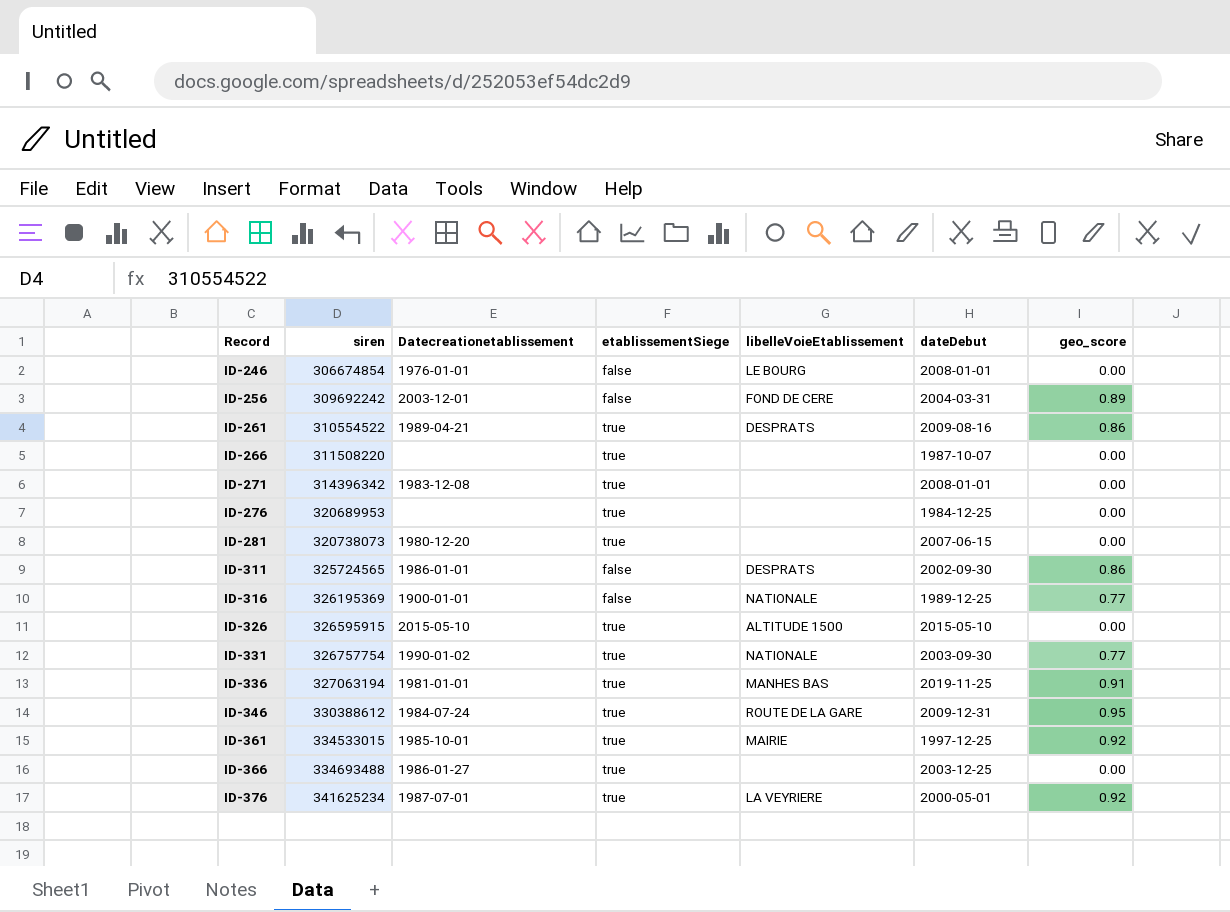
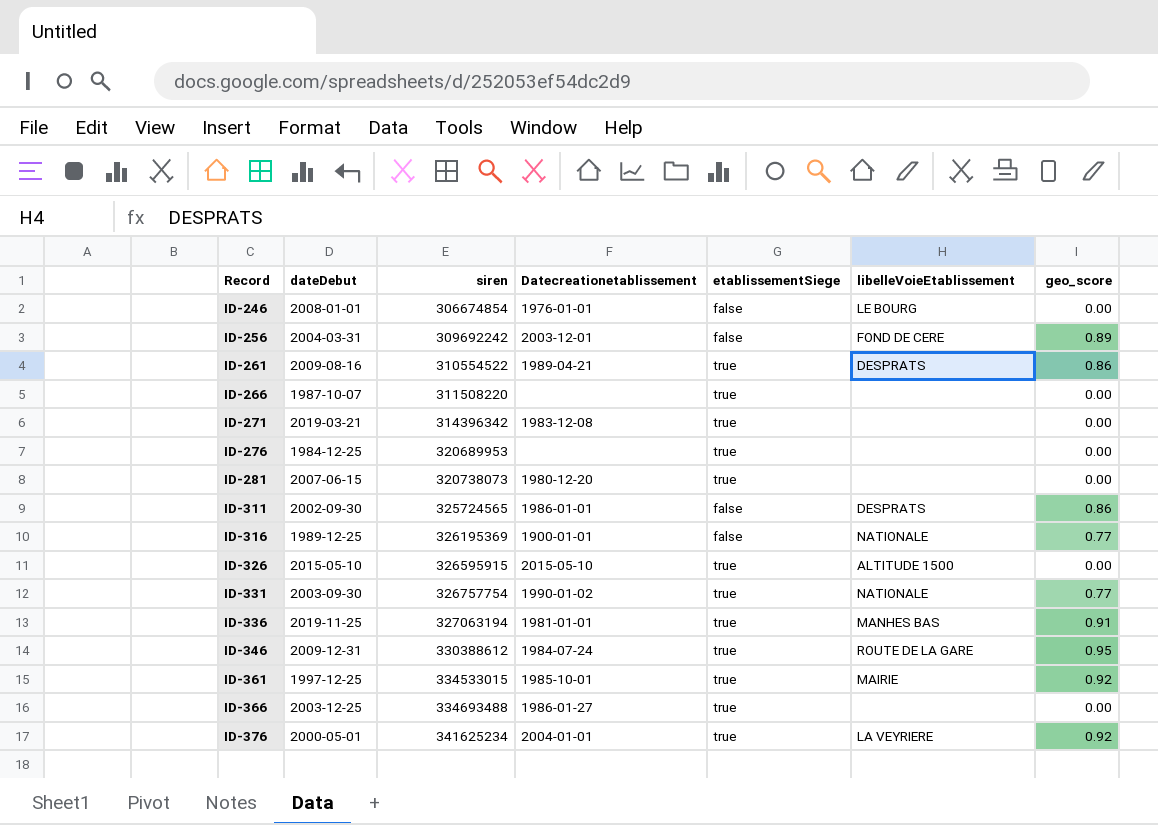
column dateDebut | position: 6 -> 2
ID-271 | dateDebut: 2008-01-01 -> 2019-03-21
ID-376 | Datecreationetablissement: 1987-07-01 -> 2004-01-01

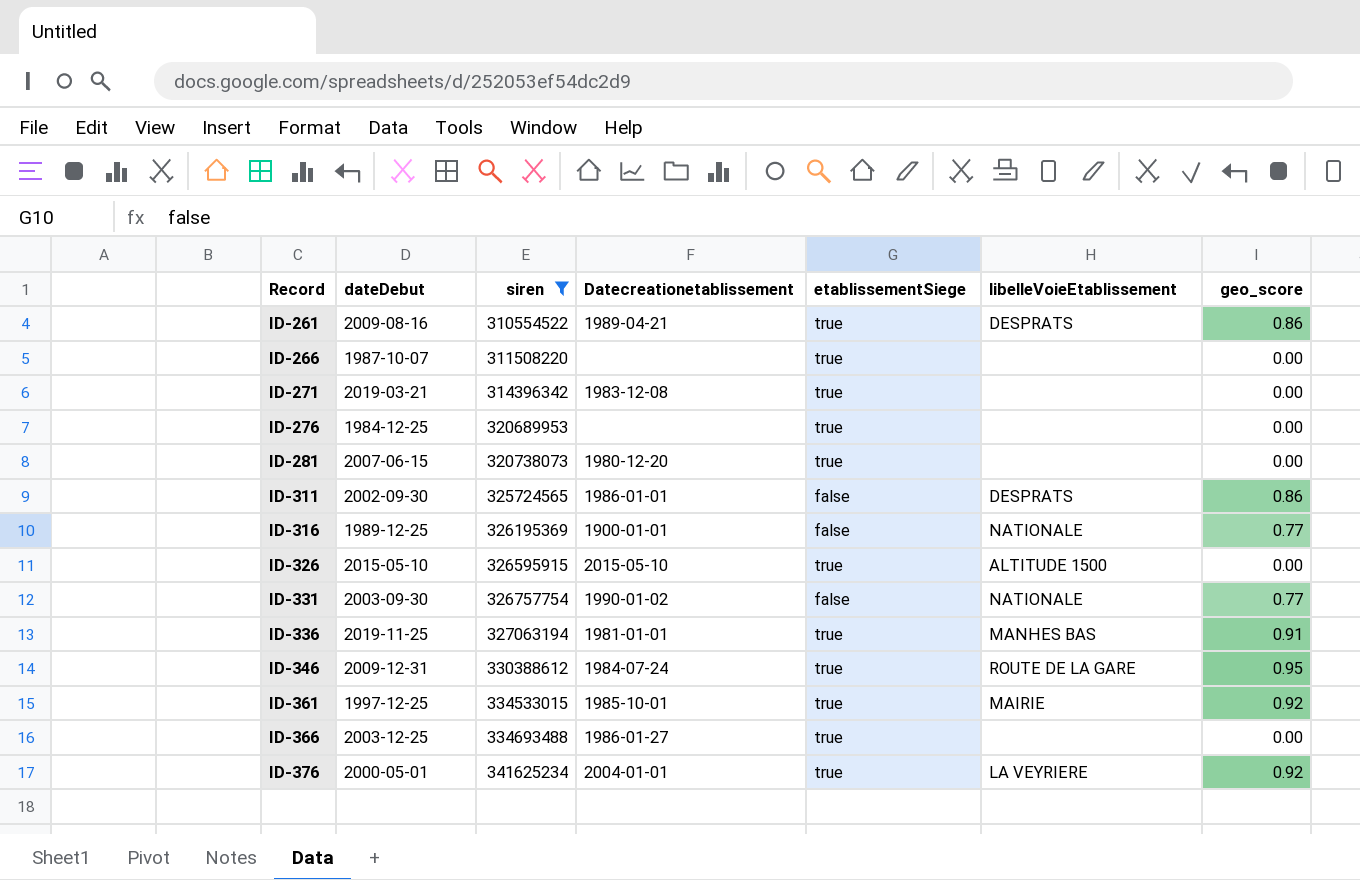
filter: none -> siren >= 310554522
ID-331 | etablissementSiege: true -> false

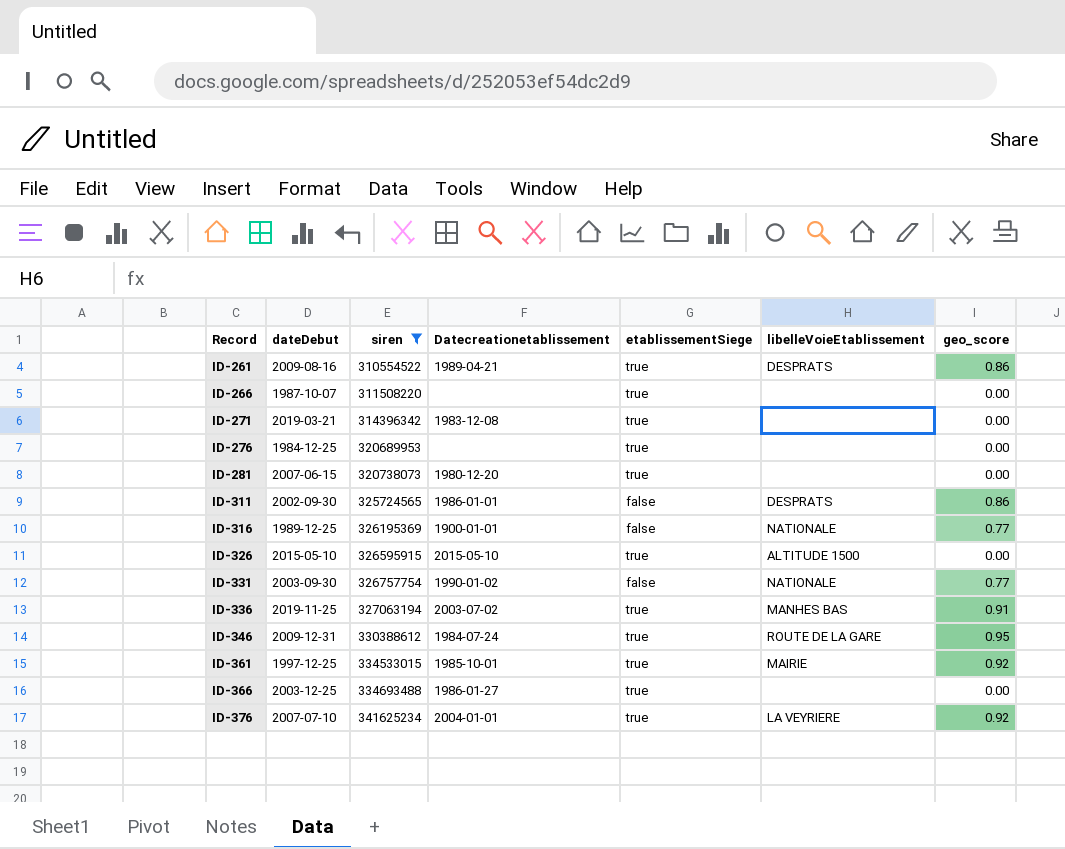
ID-336 | Datecreationetablissement: 1981-01-01 -> 2003-07-02
ID-376 | dateDebut: 2000-05-01 -> 2007-07-10

